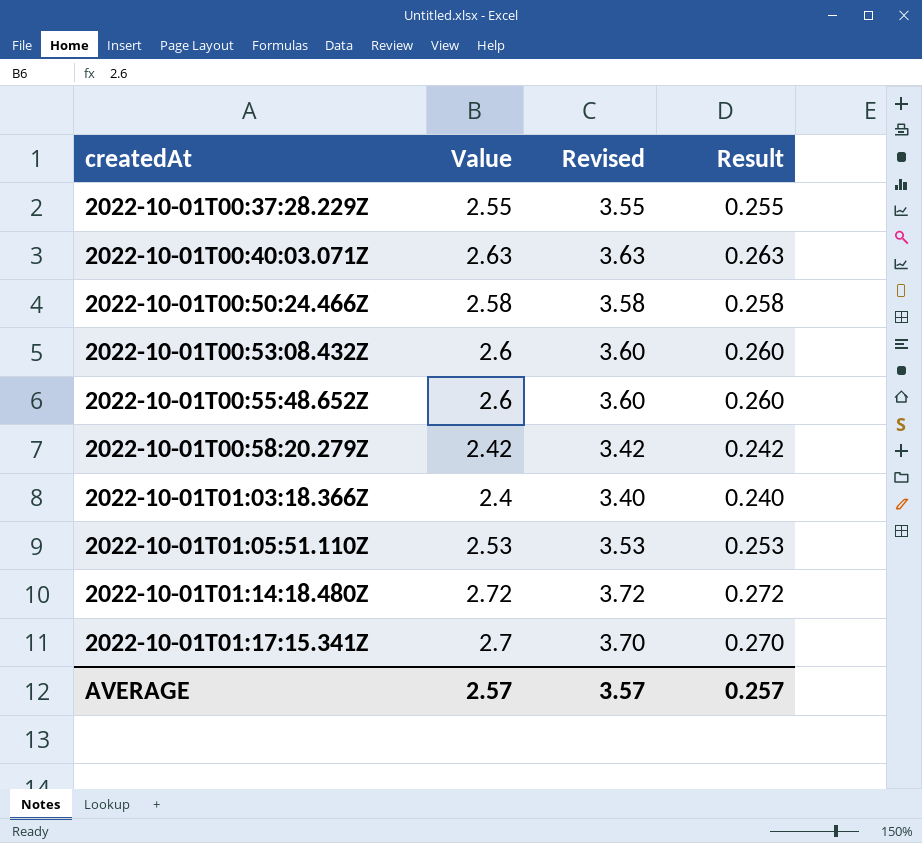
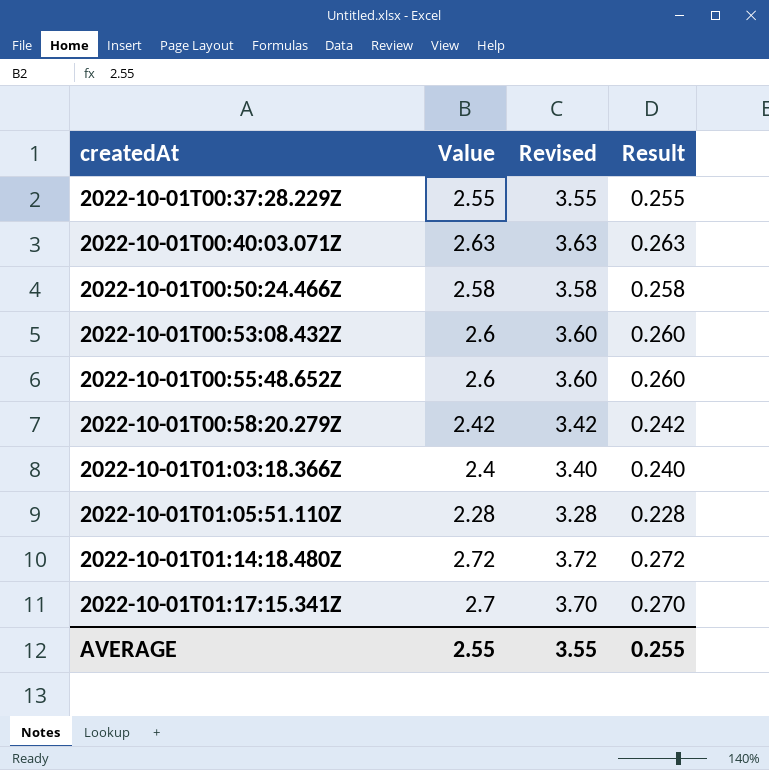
2022-10-01T01:05:51.110Z | Value: 2.53 -> 2.28
2022-10-01T01:05:51.110Z | Revised: 3.53 -> 3.28
2022-10-01T01:05:51.110Z | Result: 0.253 -> 0.228
AVERAGE | Value: 2.57 -> 2.55
AVERAGE | Revised: 3.57 -> 3.55
AVERAGE | Result: 0.257 -> 0.255

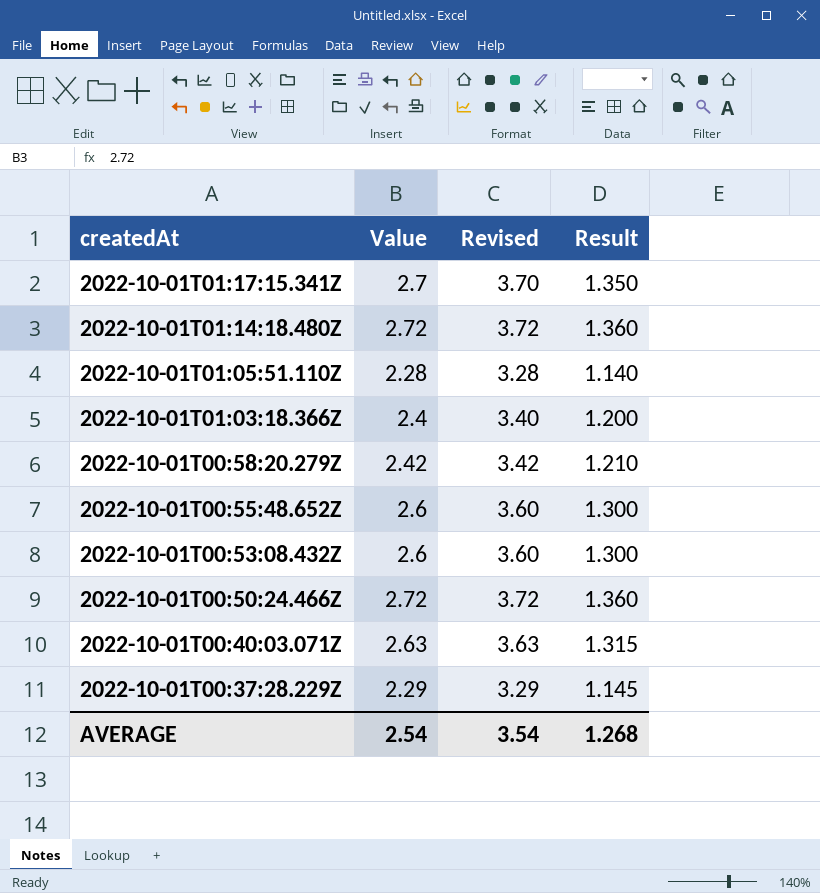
row order: createdAt ascending -> createdAt descending
column Result | formula: [Value] * 0.1 -> [Value] * 0.5
2022-10-01T00:50:24.466Z | Value: 2.58 -> 2.72
2022-10-01T00:50:24.466Z | Revised: 3.58 -> 3.72
2022-10-01T00:37:28.229Z | Value: 2.55 -> 2.29
2022-10-01T00:37:28.229Z | Revised: 3.55 -> 3.29
AVERAGE | Value: 2.55 -> 2.54
AVERAGE | Revised: 3.55 -> 3.54
AVERAGE | Result: 0.255 -> 1.268

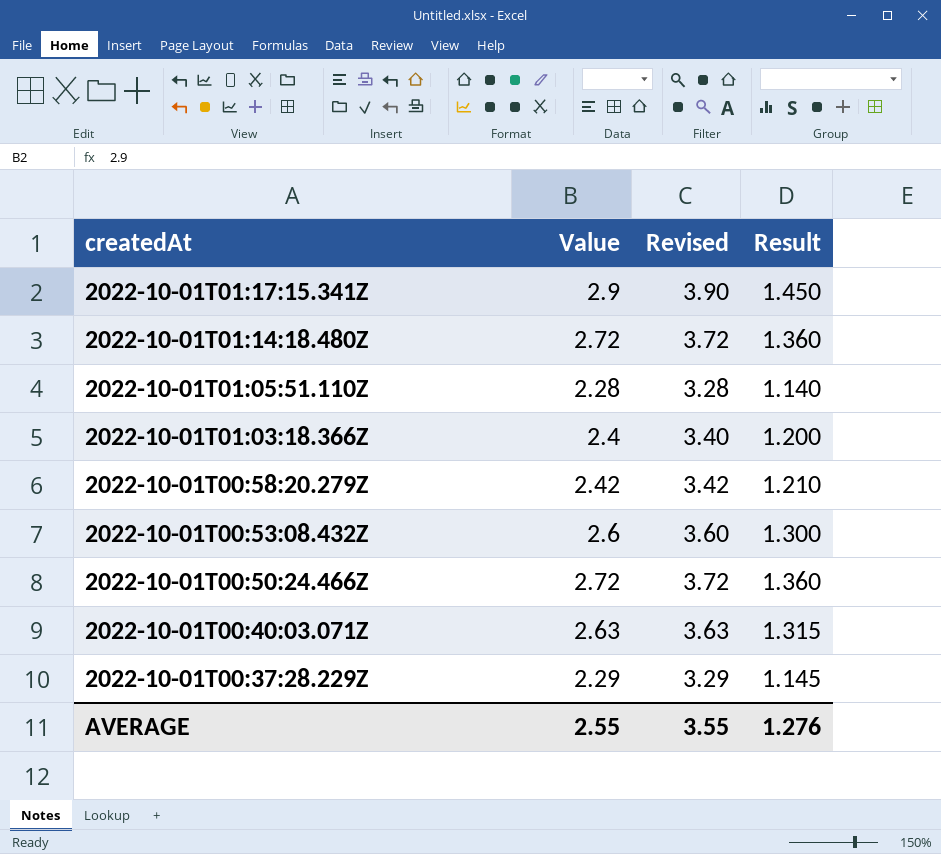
row 2022-10-01T00:55:48.652Z: 2.6 | 3.60 | 1.300 -> none
2022-10-01T01:17:15.341Z | Value: 2.7 -> 2.9
2022-10-01T01:17:15.341Z | Revised: 3.70 -> 3.90
2022-10-01T01:17:15.341Z | Result: 1.350 -> 1.450
AVERAGE | Value: 2.54 -> 2.55
AVERAGE | Revised: 3.54 -> 3.55
AVERAGE | Result: 1.268 -> 1.276

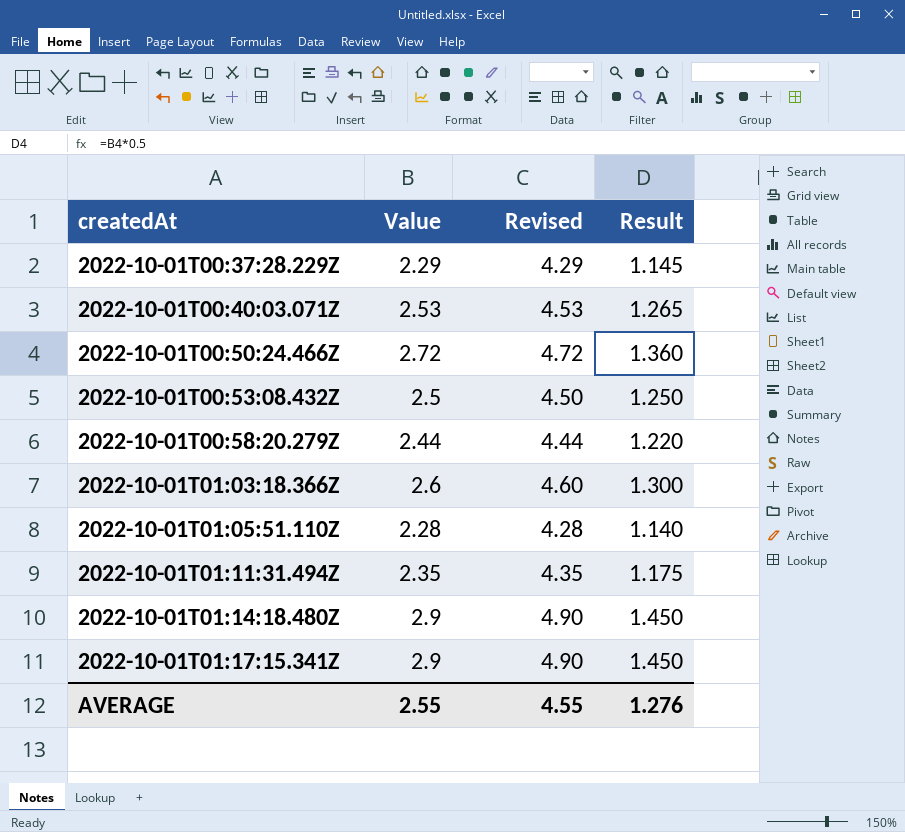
row order: createdAt descending -> createdAt ascending
column Revised | formula: [Value] + 1 -> [Value] + 2
2022-10-01T00:40:03.071Z | Value: 2.63 -> 2.53
2022-10-01T00:40:03.071Z | Result: 1.315 -> 1.265
2022-10-01T00:53:08.432Z | Value: 2.6 -> 2.5
2022-10-01T00:53:08.432Z | Result: 1.300 -> 1.250
2022-10-01T00:58:20.279Z | Value: 2.42 -> 2.44
2022-10-01T00:58:20.279Z | Result: 1.210 -> 1.220
2022-10-01T01:03:18.366Z | Value: 2.4 -> 2.6
2022-10-01T01:03:18.366Z | Result: 1.200 -> 1.300
row 2022-10-01T01:11:31.494Z: none -> 2.35 | 4.35 | 1.175
2022-10-01T01:14:18.480Z | Value: 2.72 -> 2.9
2022-10-01T01:14:18.480Z | Result: 1.360 -> 1.450
AVERAGE | Revised: 3.55 -> 4.55

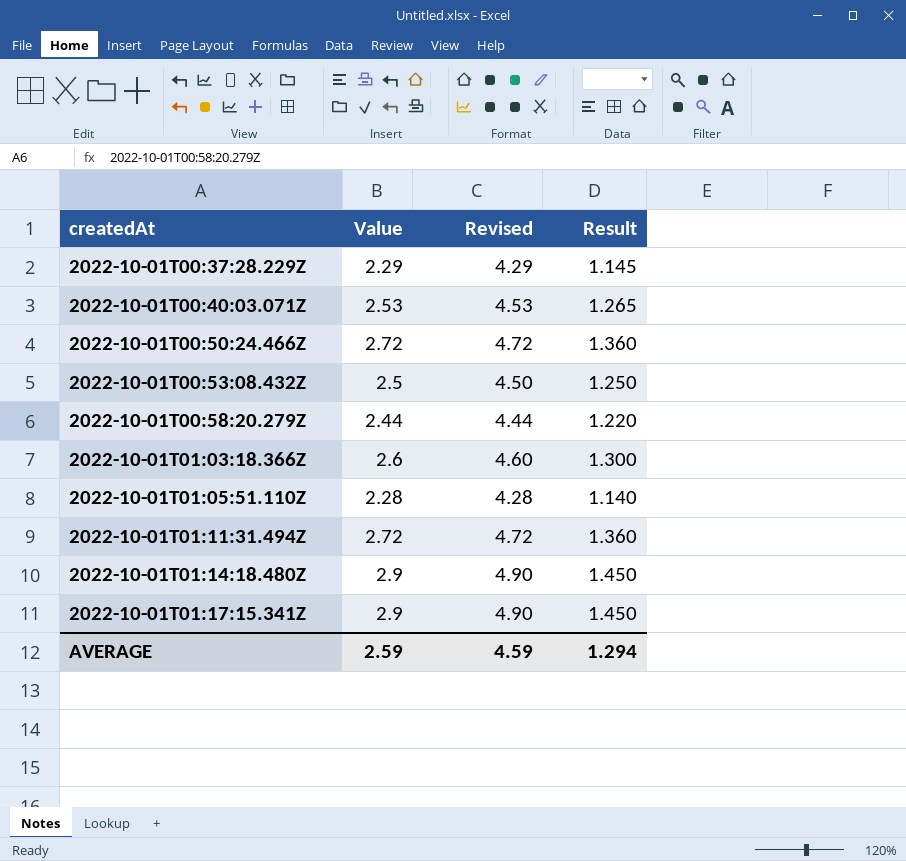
2022-10-01T01:11:31.494Z | Value: 2.35 -> 2.72
2022-10-01T01:11:31.494Z | Revised: 4.35 -> 4.72
2022-10-01T01:11:31.494Z | Result: 1.175 -> 1.360
AVERAGE | Value: 2.55 -> 2.59
AVERAGE | Revised: 4.55 -> 4.59
AVERAGE | Result: 1.276 -> 1.294

